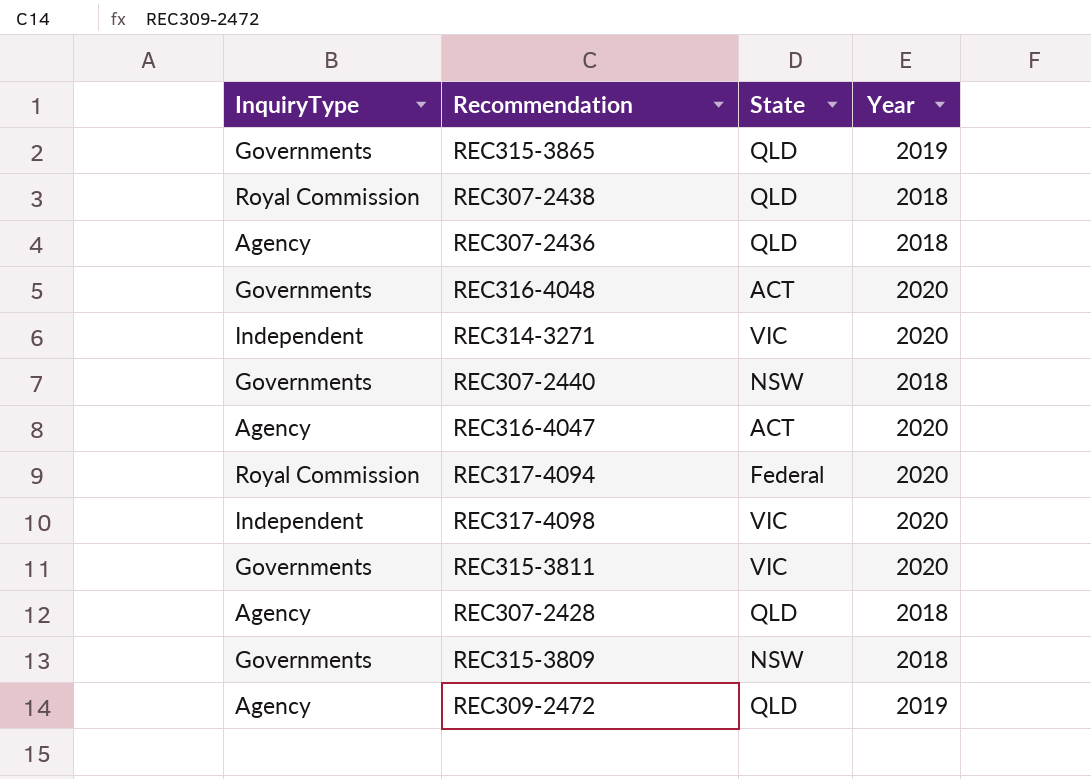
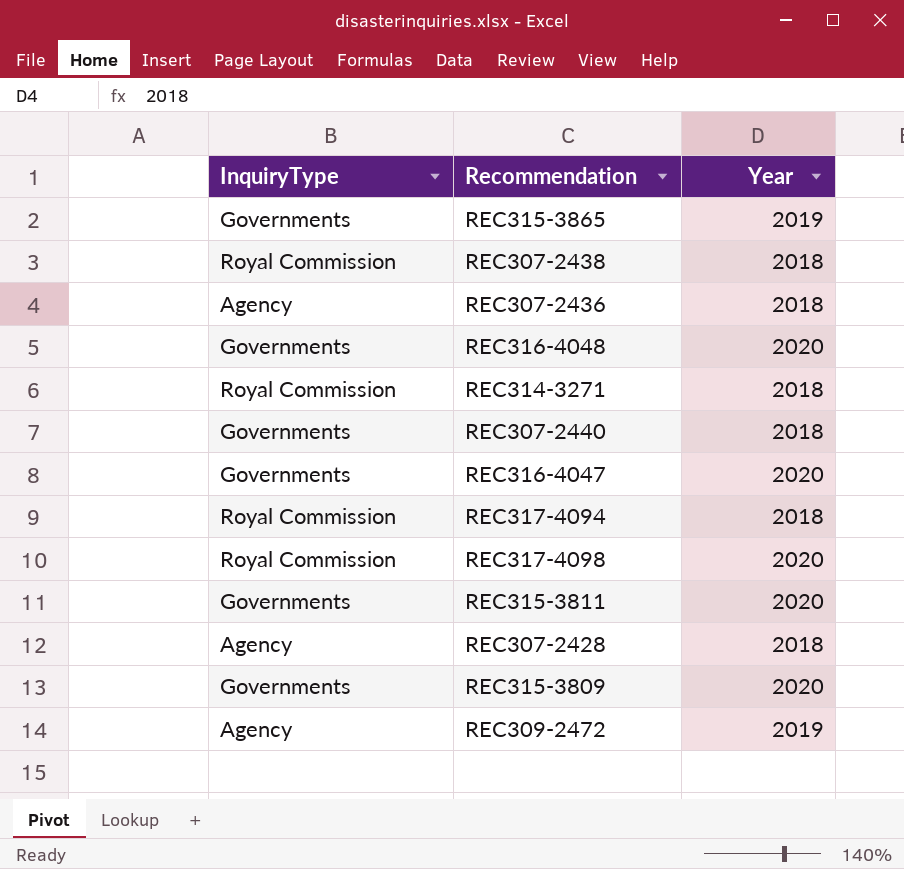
column State | position: 3 -> none
REC314-3271 | InquiryType: Independent -> Royal Commission
REC314-3271 | Year: 2020 -> 2018
REC316-4047 | InquiryType: Agency -> Governments
REC317-4094 | Year: 2020 -> 2018
REC317-4098 | InquiryType: Independent -> Royal Commission
REC315-3809 | Year: 2018 -> 2020

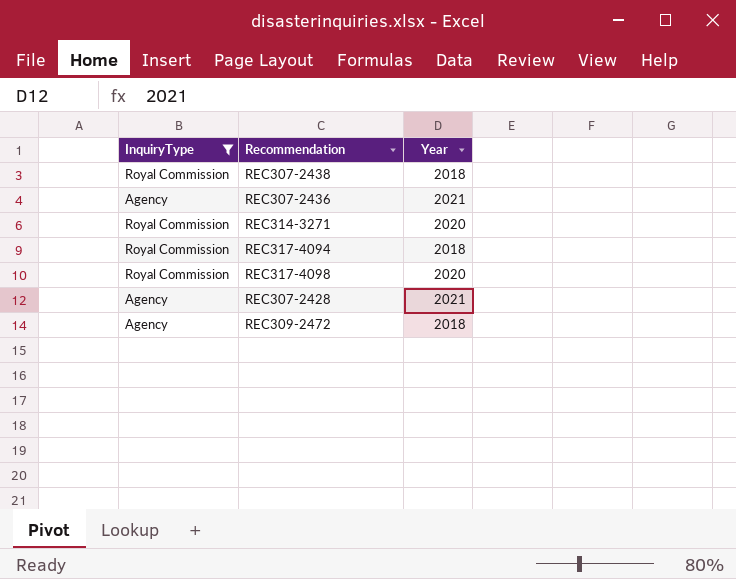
filter: none -> InquiryType != Governments
REC307-2436 | Year: 2018 -> 2021
REC314-3271 | Year: 2018 -> 2020
REC307-2428 | Year: 2018 -> 2021
REC309-2472 | Year: 2019 -> 2018

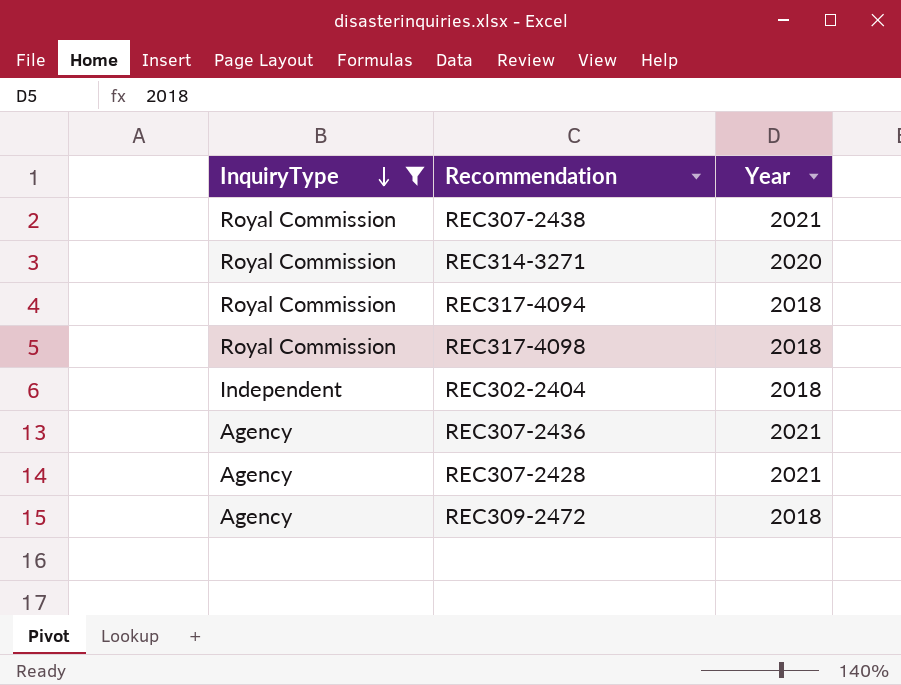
row order: none -> InquiryType descending
REC307-2438 | Year: 2018 -> 2021
REC317-4098 | Year: 2020 -> 2018
row REC302-2404: none -> Independent | 2018

